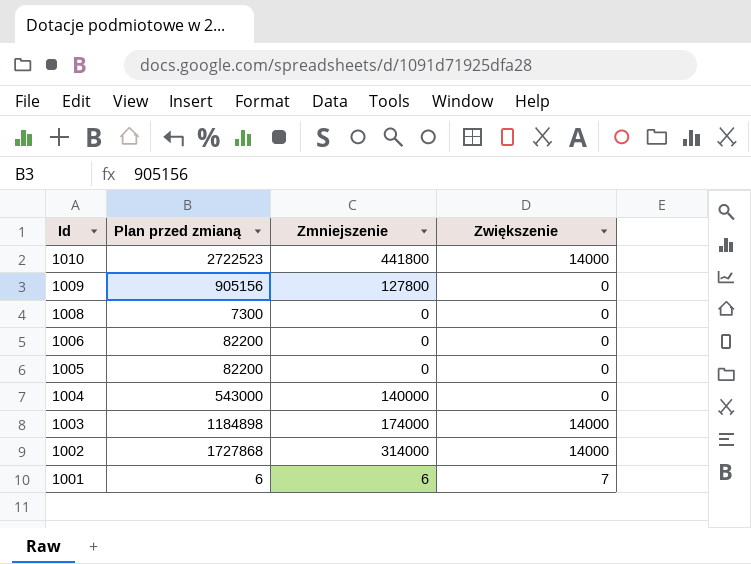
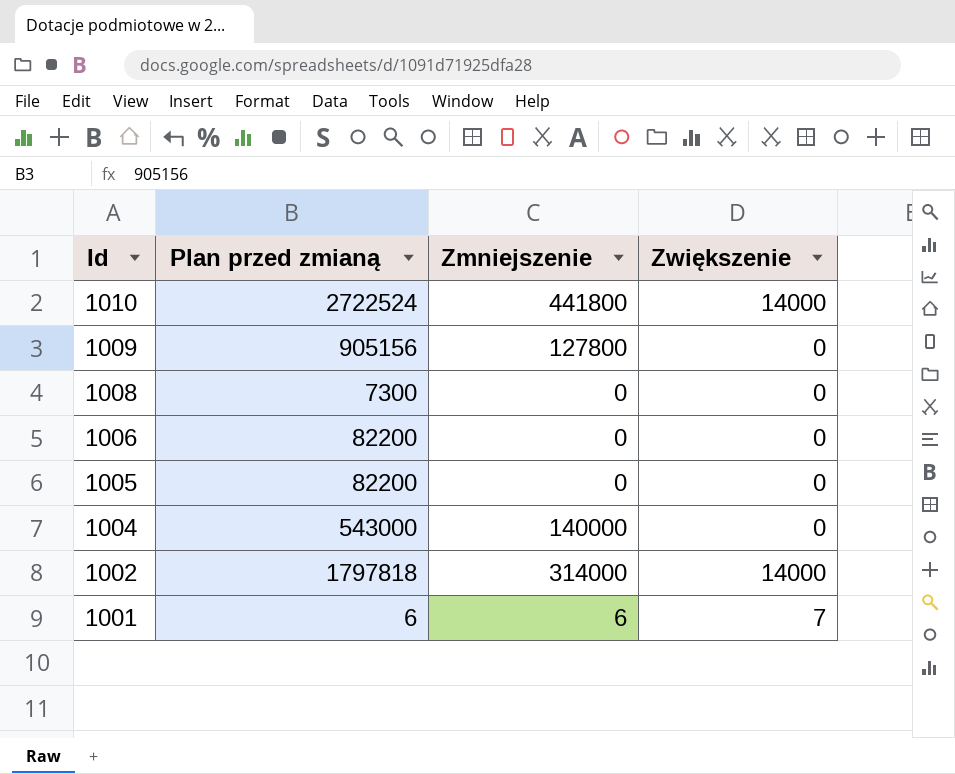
row 1003: 1184898 | 174000 | 14000 -> none
1010 | Plan przed zmianą: 2722523 -> 2722524
1002 | Plan przed zmianą: 1727868 -> 1797818

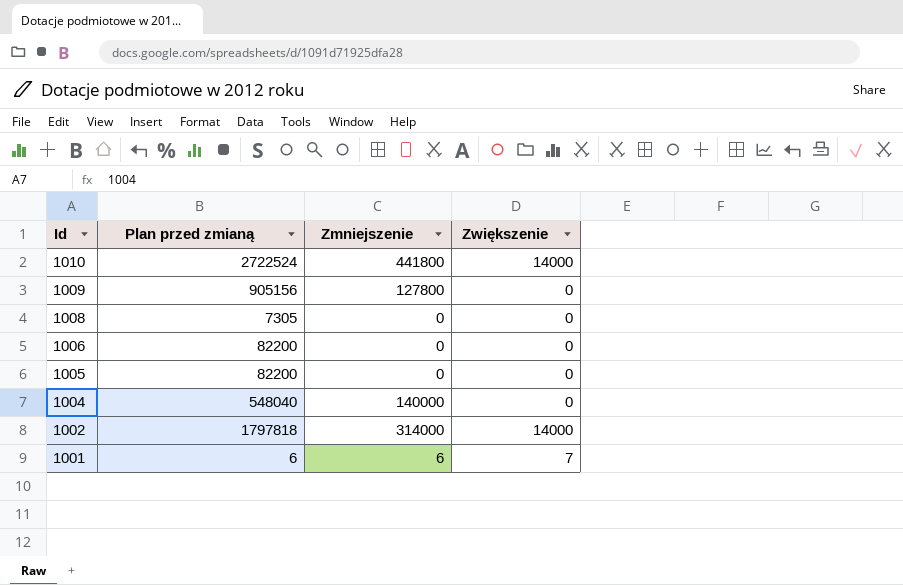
1008 | Plan przed zmianą: 7300 -> 7305
1004 | Plan przed zmianą: 543000 -> 548040

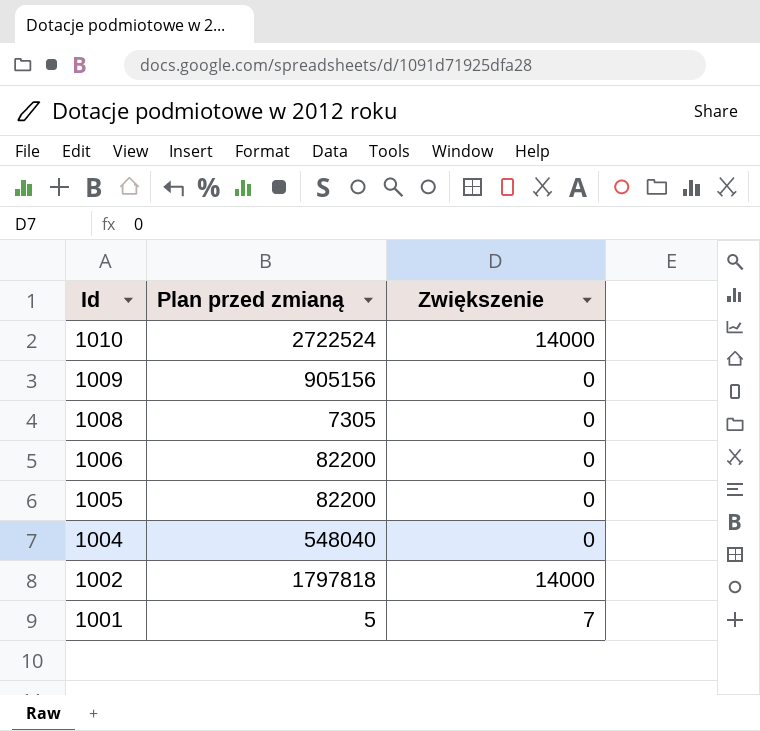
column Zmniejszenie | position: 3 -> none
1001 | Plan przed zmianą: 6 -> 5

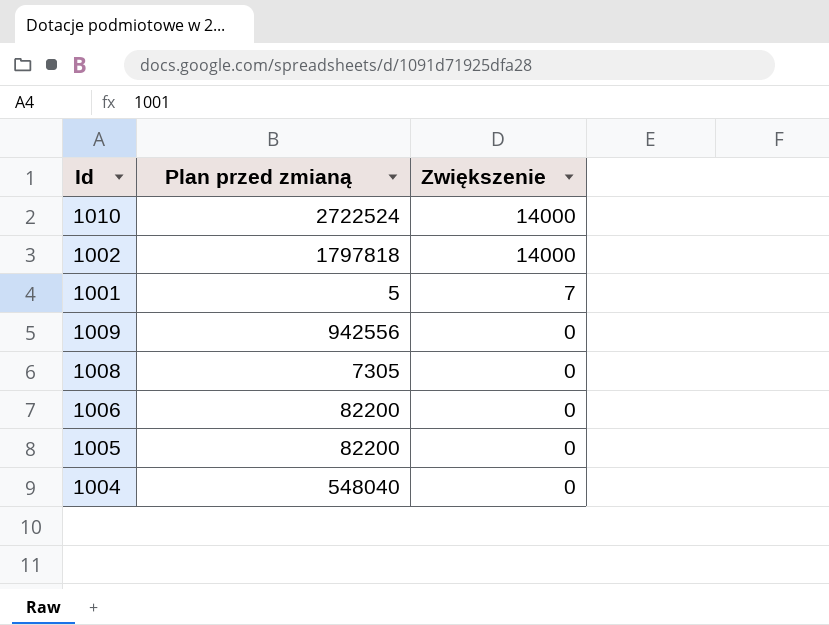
row order: Id descending -> Zwiększenie descending
1009 | Plan przed zmianą: 905156 -> 942556

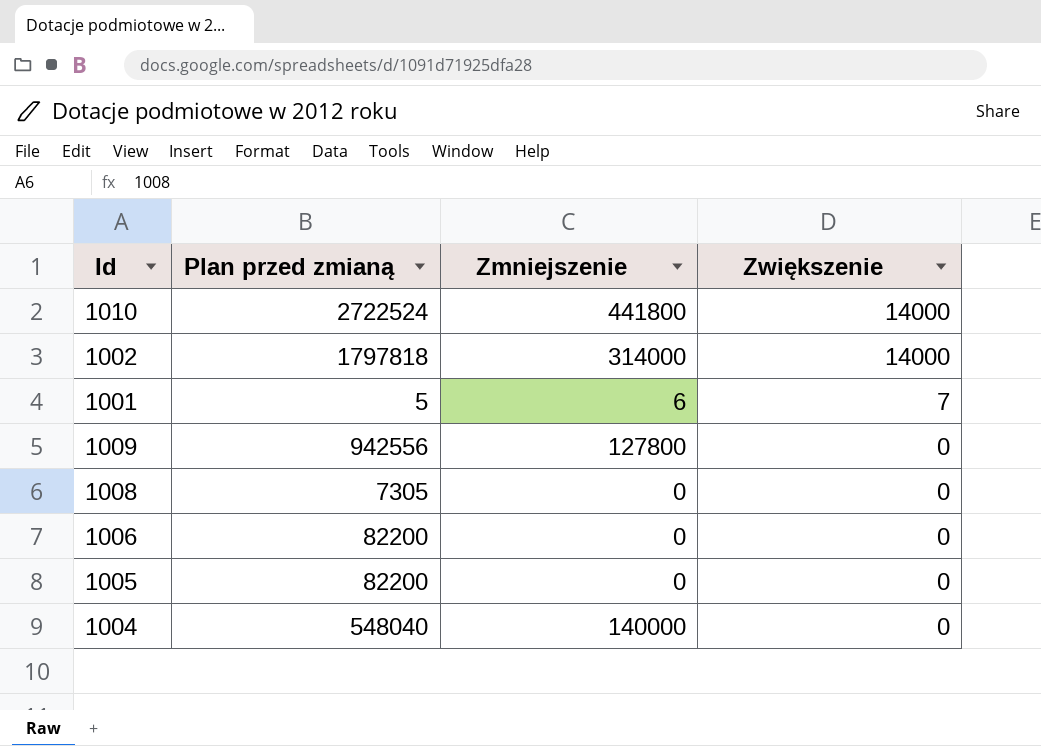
column Zmniejszenie | position: none -> 3

